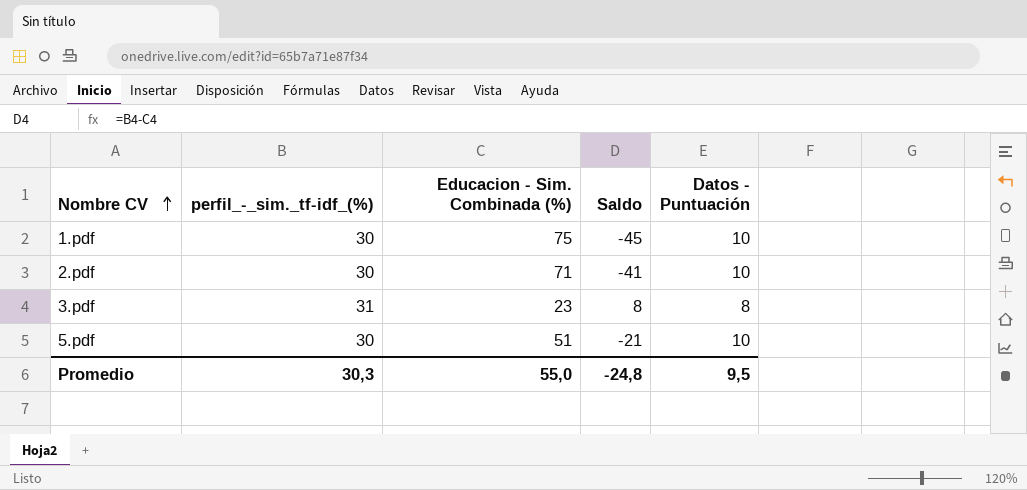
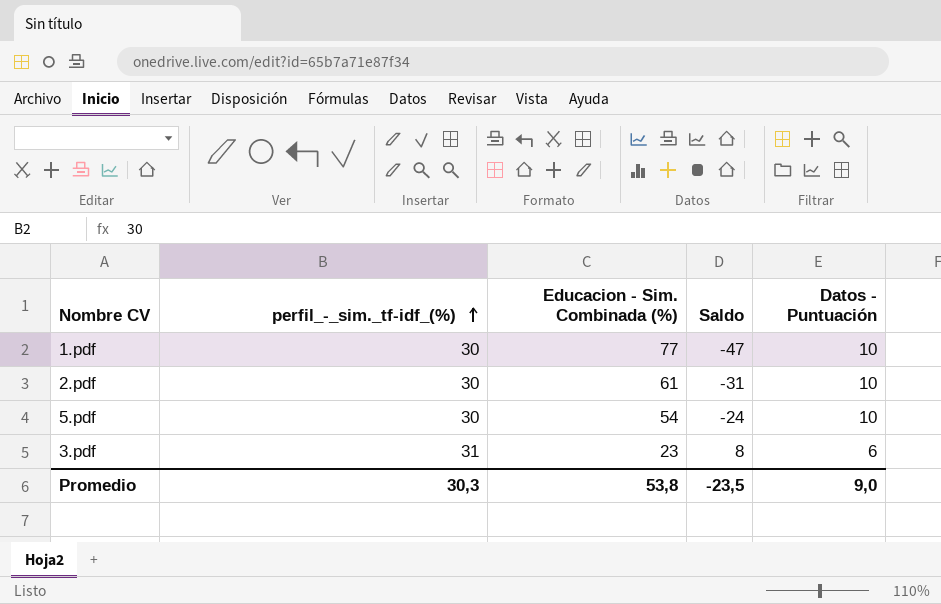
row order: Nombre CV ascending -> perfil_-_sim._tf-idf_(%) ascending
1.pdf | Educacion - Sim. Combinada (%): 75 -> 77
1.pdf | Saldo: -45 -> -47
2.pdf | Educacion - Sim. Combinada (%): 71 -> 61
2.pdf | Saldo: -41 -> -31
5.pdf | Educacion - Sim. Combinada (%): 51 -> 54
5.pdf | Saldo: -21 -> -24
3.pdf | Datos - Puntuación: 8 -> 6
Promedio | Educacion - Sim. Combinada (%): 55,0 -> 53,8
Promedio | Saldo: -24,8 -> -23,5
Promedio | Datos - Puntuación: 9,5 -> 9,0

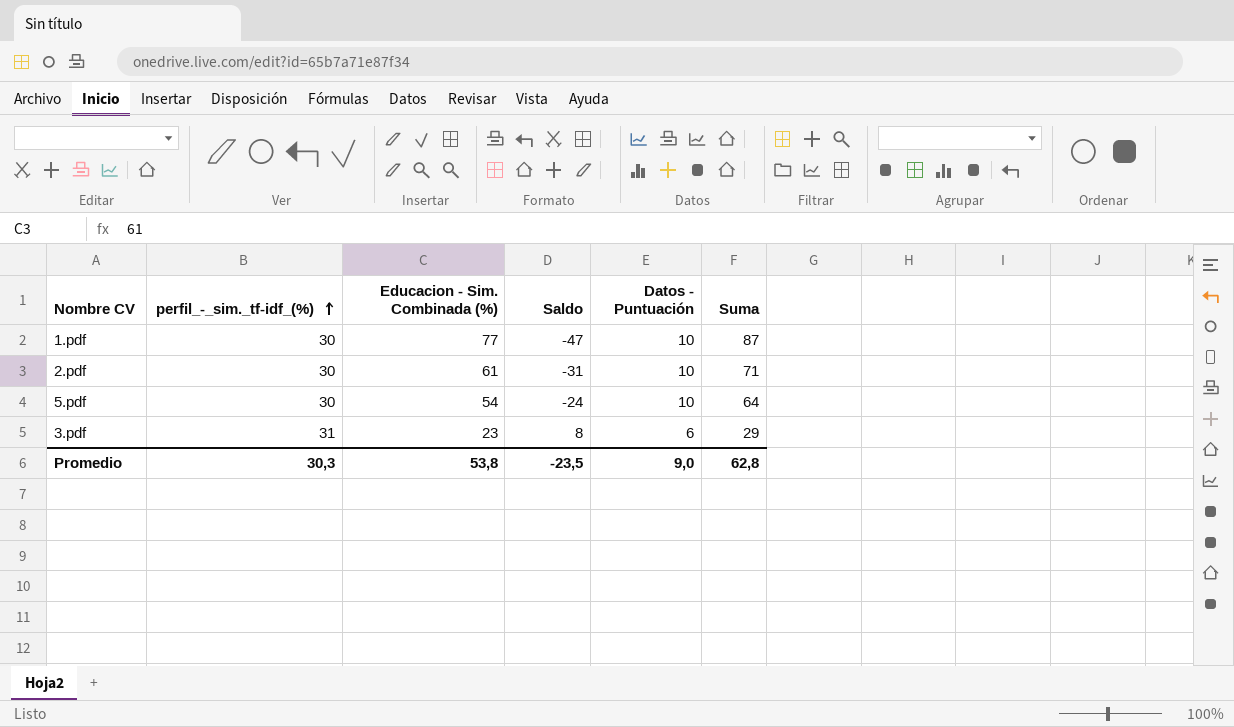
column Suma | formula: none -> [Educacion - Sim. Combinada (%)] + [Datos - Puntuación]

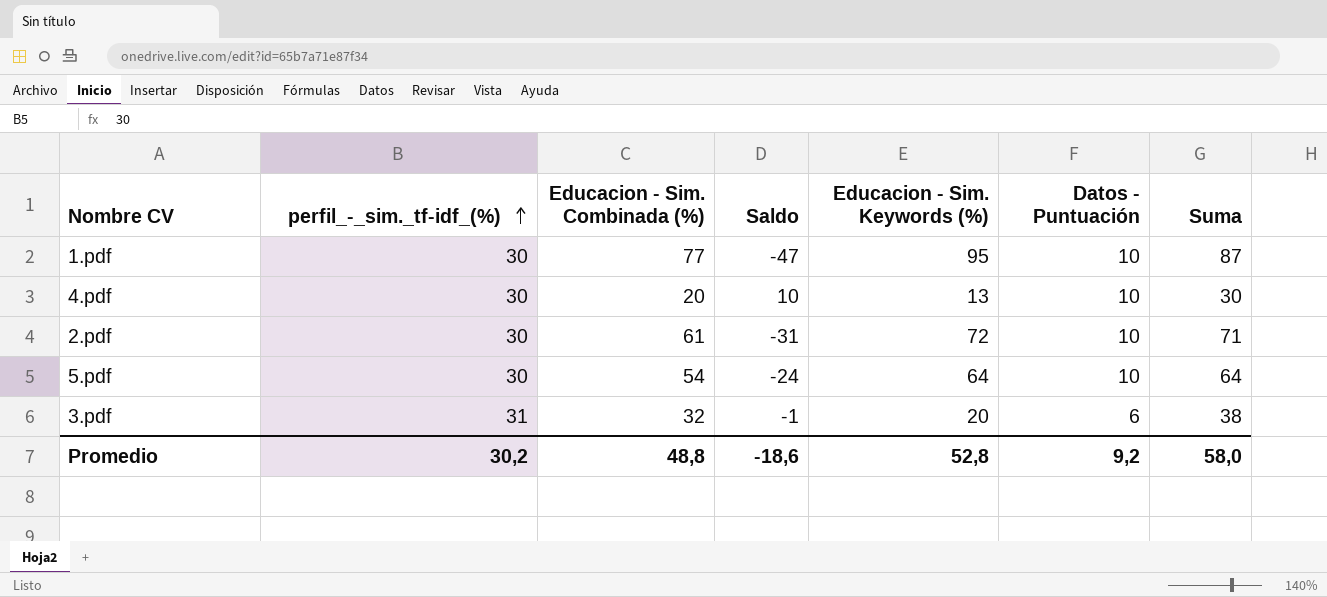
column Educacion - Sim. Keywords (%) | position: none -> 5
row 4.pdf: none -> 30 | 20 | 10 | 13 | 10 | 30
3.pdf | Educacion - Sim. Combinada (%): 23 -> 32
3.pdf | Saldo: 8 -> -1
3.pdf | Suma: 29 -> 38
Promedio | perfil_-_sim._tf-idf_(%): 30,3 -> 30,2
Promedio | Educacion - Sim. Combinada (%): 53,8 -> 48,8
Promedio | Saldo: -23,5 -> -18,6
Promedio | Datos - Puntuación: 9,0 -> 9,2
Promedio | Suma: 62,8 -> 58,0

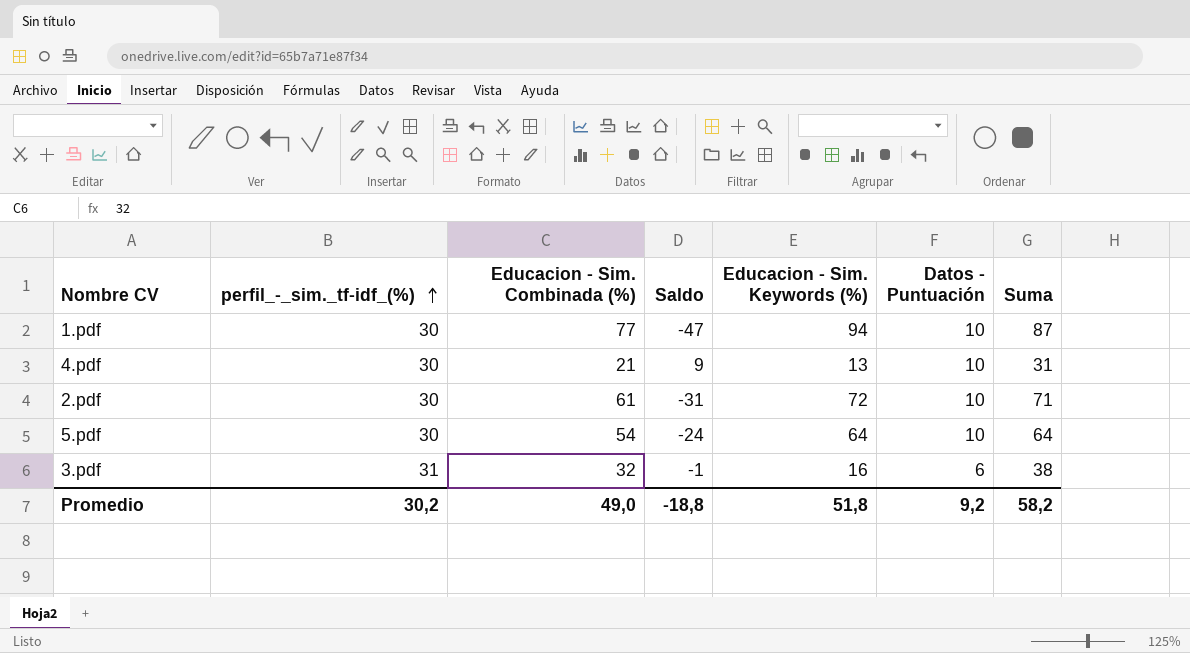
1.pdf | Educacion - Sim. Keywords (%): 95 -> 94
4.pdf | Educacion - Sim. Combinada (%): 20 -> 21
4.pdf | Saldo: 10 -> 9
4.pdf | Suma: 30 -> 31
3.pdf | Educacion - Sim. Keywords (%): 20 -> 16
Promedio | Educacion - Sim. Combinada (%): 48,8 -> 49,0
Promedio | Saldo: -18,6 -> -18,8
Promedio | Educacion - Sim. Keywords (%): 52,8 -> 51,8
Promedio | Suma: 58,0 -> 58,2

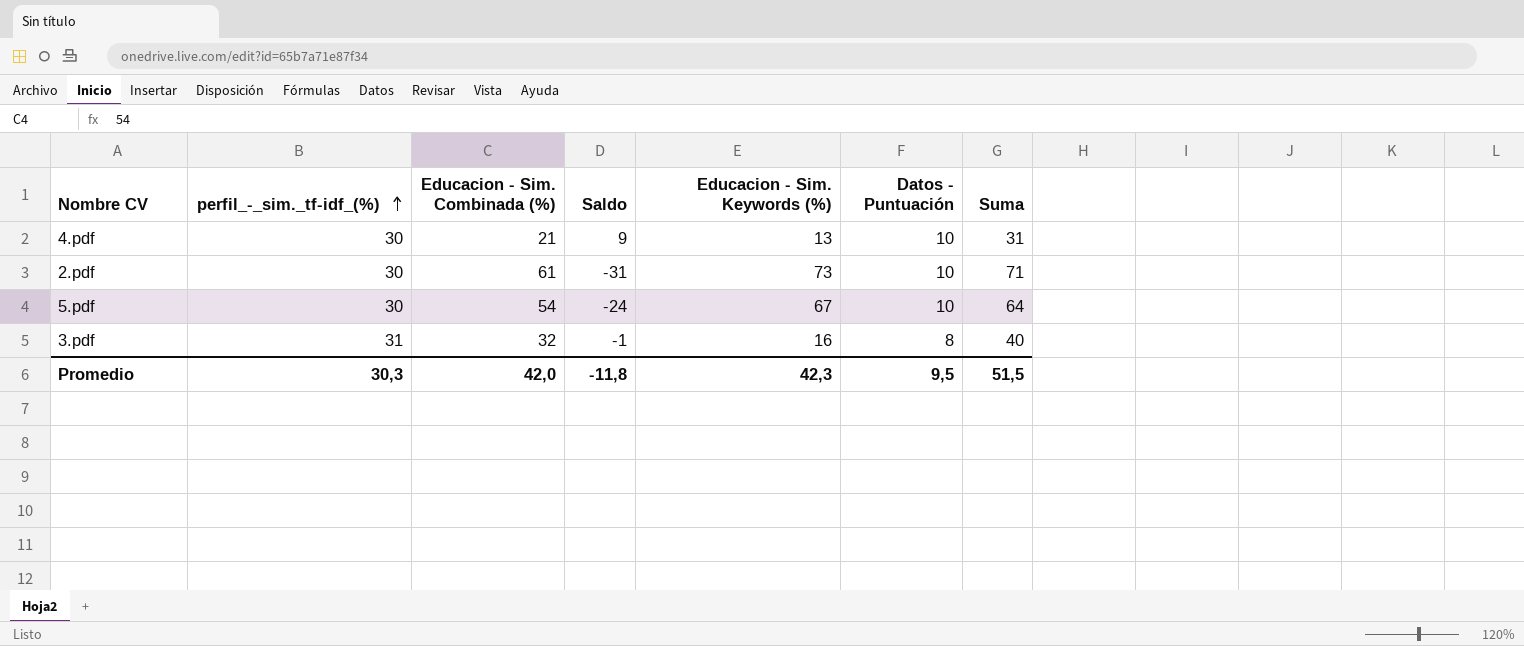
row 1.pdf: 30 | 77 | -47 | 94 | 10 | 87 -> none
2.pdf | Educacion - Sim. Keywords (%): 72 -> 73
5.pdf | Educacion - Sim. Keywords (%): 64 -> 67
3.pdf | Datos - Puntuación: 6 -> 8
3.pdf | Suma: 38 -> 40
Promedio | perfil_-_sim._tf-idf_(%): 30,2 -> 30,3
Promedio | Educacion - Sim. Combinada (%): 49,0 -> 42,0
Promedio | Saldo: -18,8 -> -11,8
Promedio | Educacion - Sim. Keywords (%): 51,8 -> 42,3
Promedio | Datos - Puntuación: 9,2 -> 9,5
Promedio | Suma: 58,2 -> 51,5

